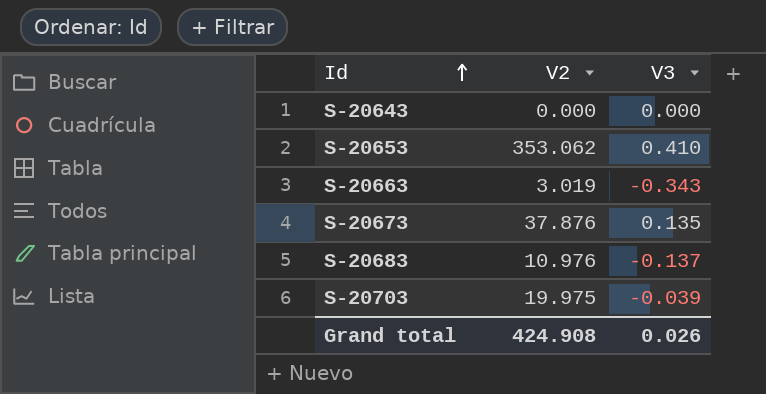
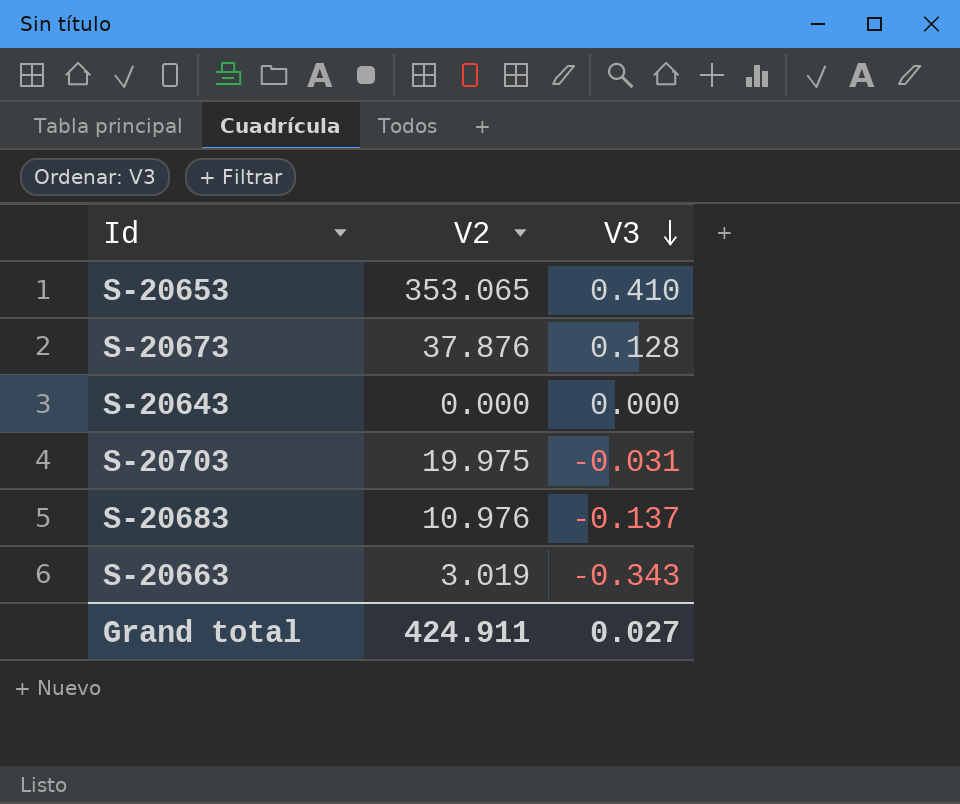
row order: Id ascending -> V3 descending
S-20653 | V2: 353.062 -> 353.065
S-20673 | V3: 0.135 -> 0.128
S-20703 | V3: -0.039 -> -0.031
Grand total | V2: 424.908 -> 424.911
Grand total | V3: 0.026 -> 0.027

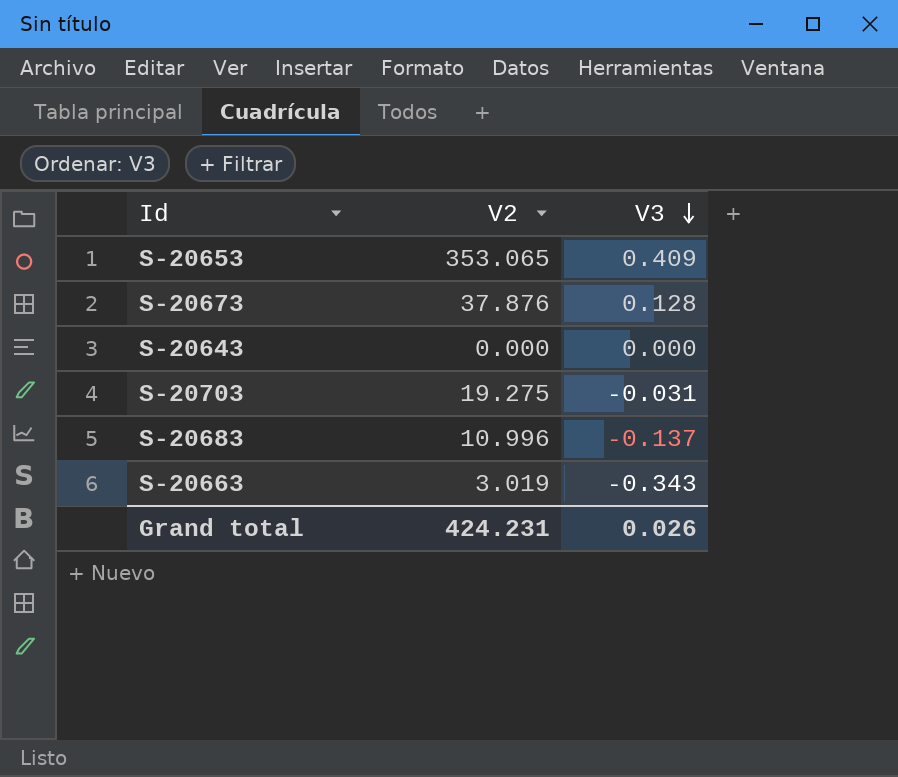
S-20653 | V3: 0.410 -> 0.409
S-20703 | V2: 19.975 -> 19.275
S-20683 | V2: 10.976 -> 10.996
Grand total | V2: 424.911 -> 424.231
Grand total | V3: 0.027 -> 0.026

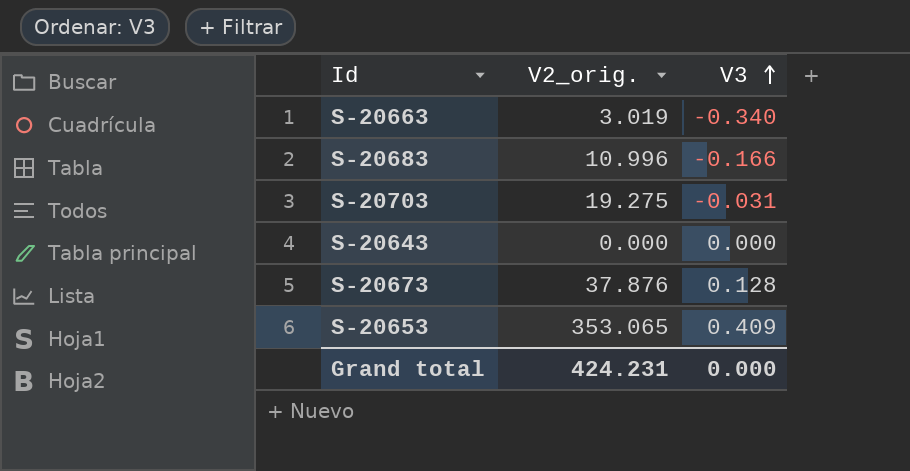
row order: V3 descending -> V3 ascending
column name: V2 -> V2_orig.
S-20663 | V3: -0.343 -> -0.340
S-20683 | V3: -0.137 -> -0.166
Grand total | V3: 0.026 -> 0.000

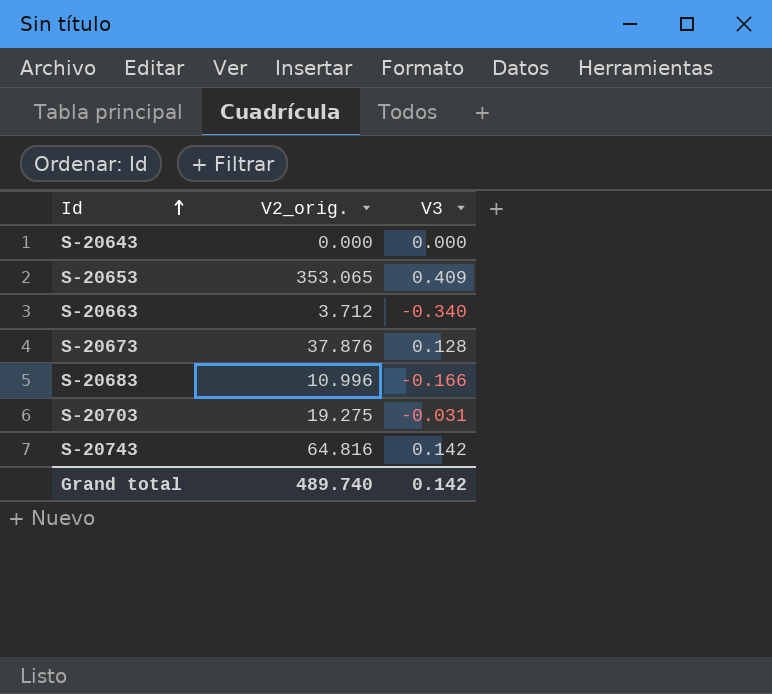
row order: V3 ascending -> Id ascending
S-20663 | V2_orig.: 3.019 -> 3.712
row S-20743: none -> 64.816 | 0.142
Grand total | V2_orig.: 424.231 -> 489.740
Grand total | V3: 0.000 -> 0.142

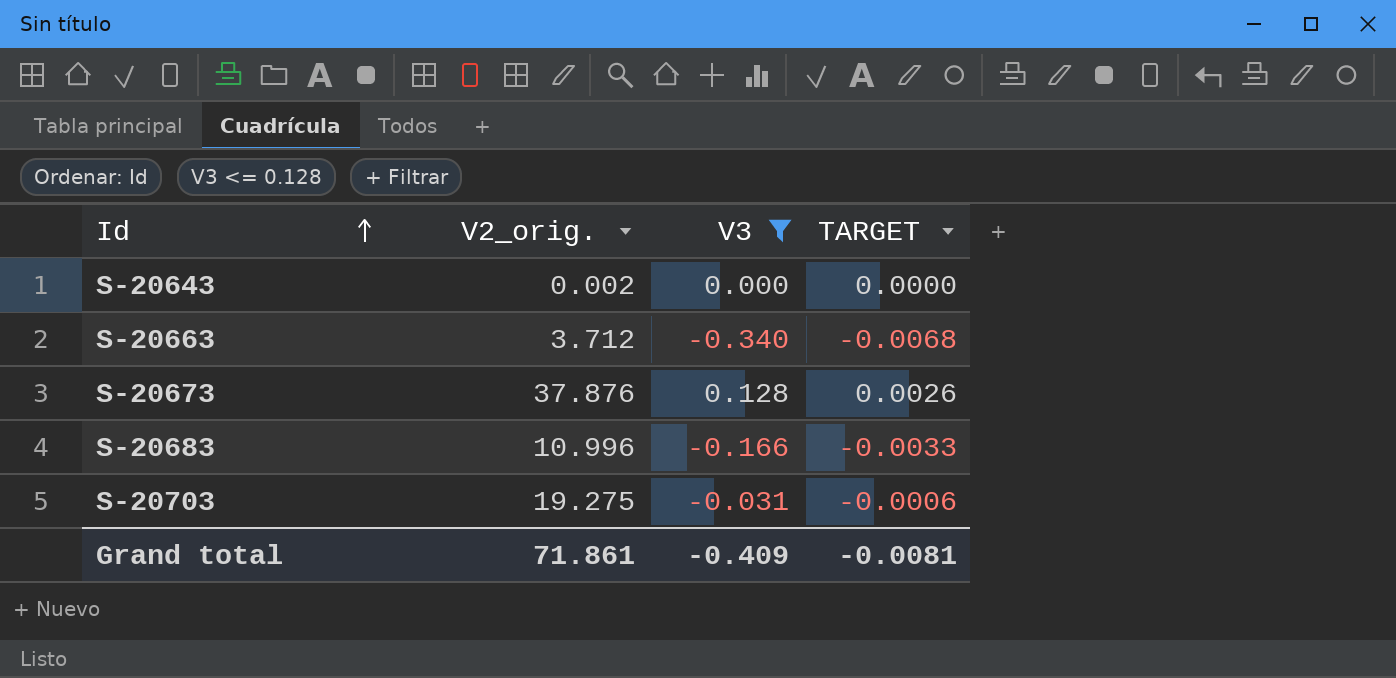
filter: none -> V3 <= 0.128
column TARGET | formula: none -> [V3] * 0.02
S-20643 | V2_orig.: 0.000 -> 0.002
Grand total | V2_orig.: 489.740 -> 71.861
Grand total | V3: 0.142 -> -0.409

